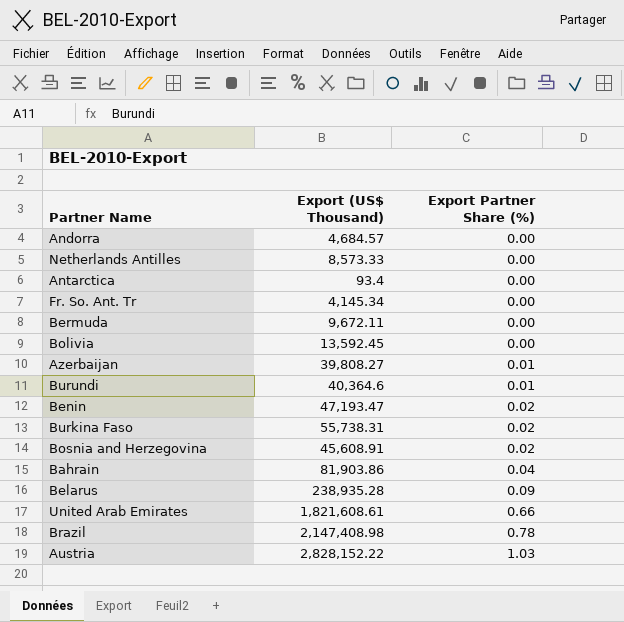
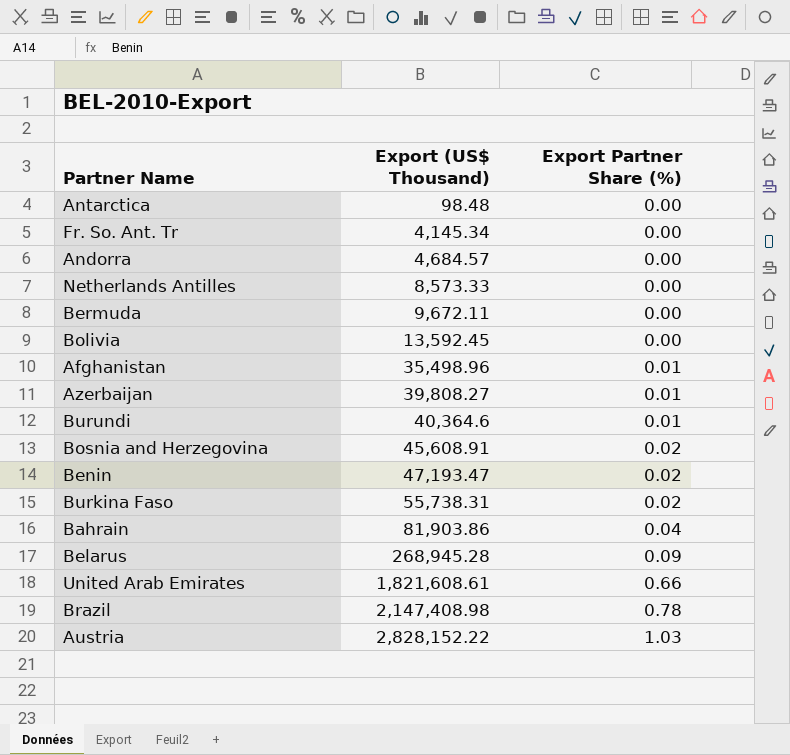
row order: Export Partner Share (%) ascending -> Export (US$ Thousand) ascending
Antarctica | Export (US$ Thousand): 93.4 -> 98.48
row Afghanistan: none -> 35,498.96 | 0.01
Belarus | Export (US$ Thousand): 238,935.28 -> 268,945.28

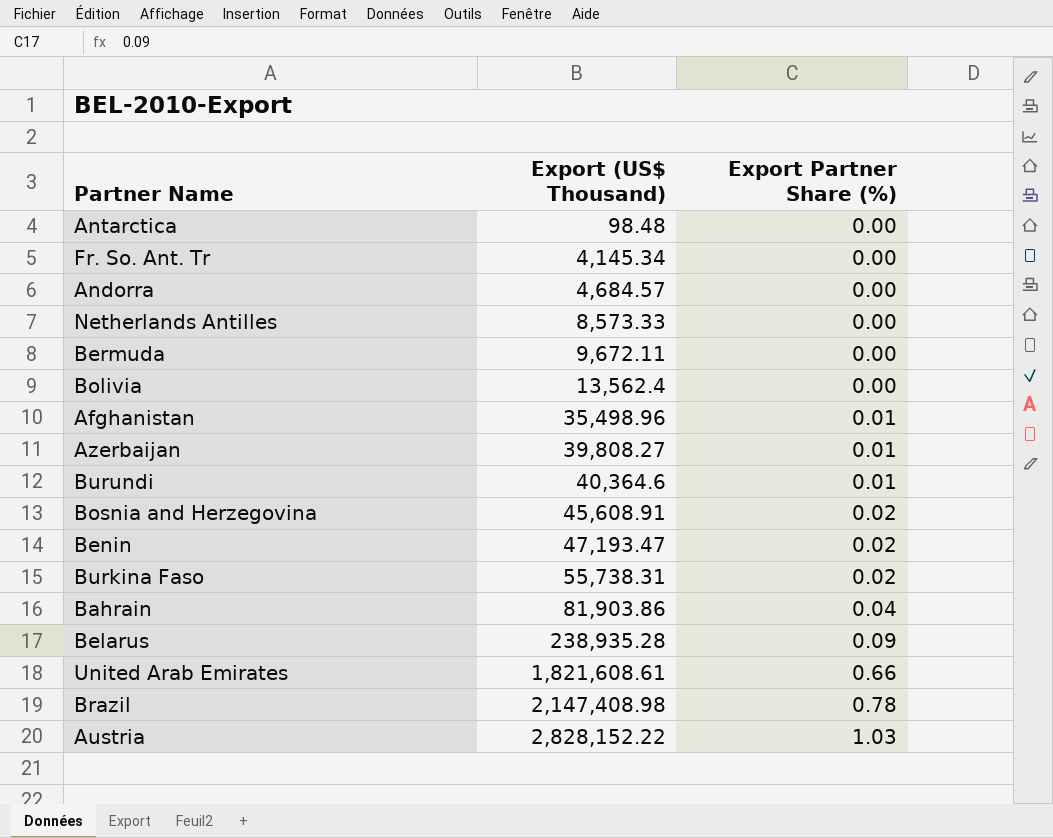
Bolivia | Export (US$ Thousand): 13,592.45 -> 13,562.4
Belarus | Export (US$ Thousand): 268,945.28 -> 238,935.28

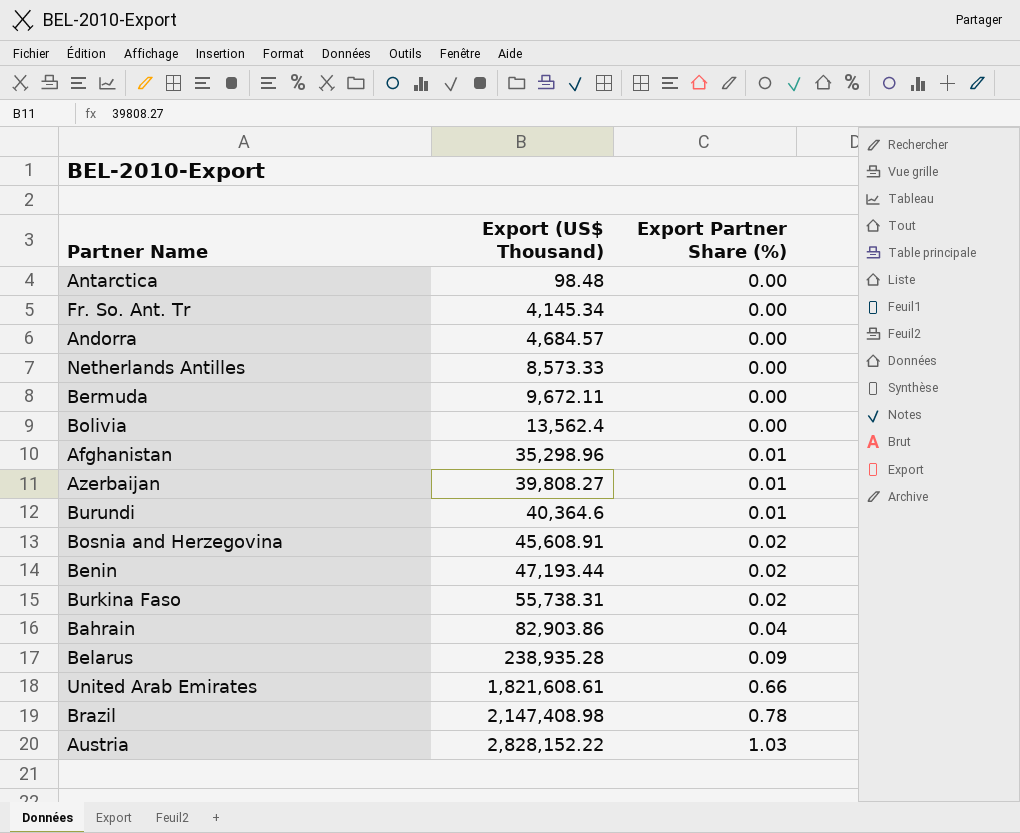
Afghanistan | Export (US$ Thousand): 35,498.96 -> 35,298.96
Benin | Export (US$ Thousand): 47,193.47 -> 47,193.44
Bahrain | Export (US$ Thousand): 81,903.86 -> 82,903.86

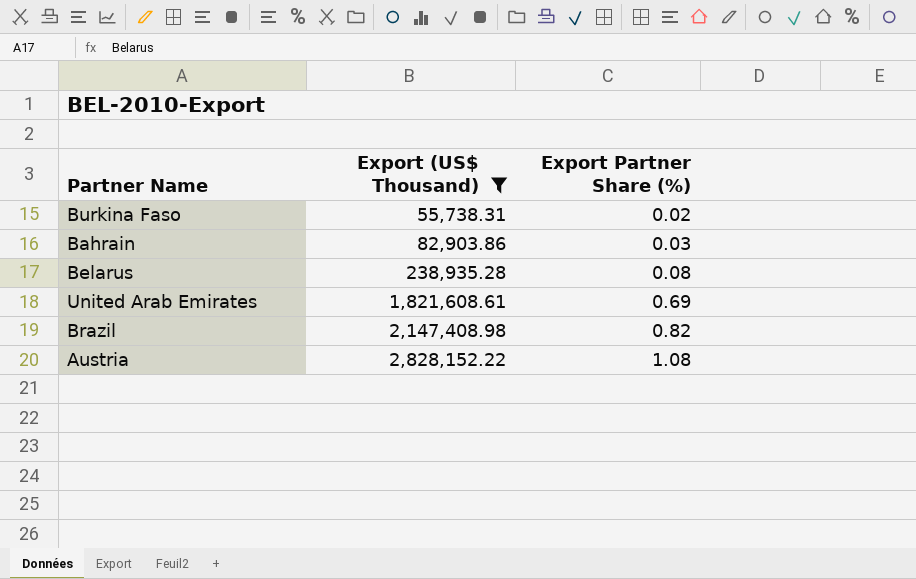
filter: none -> Export (US$ Thousand) >= 55,738.31
Bahrain | Export Partner Share (%): 0.04 -> 0.03
Belarus | Export Partner Share (%): 0.09 -> 0.08
United Arab Emirates | Export Partner Share (%): 0.66 -> 0.69
Brazil | Export Partner Share (%): 0.78 -> 0.82
Austria | Export Partner Share (%): 1.03 -> 1.08

